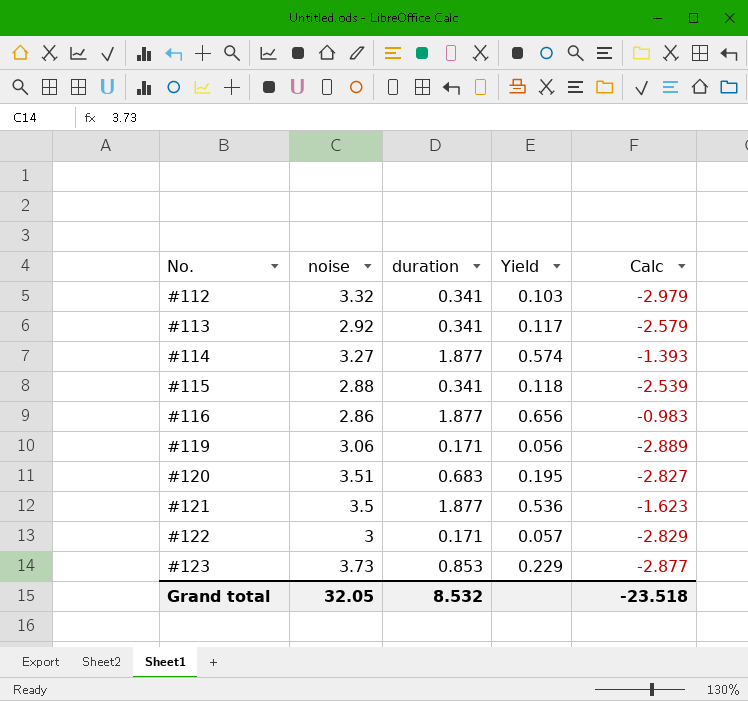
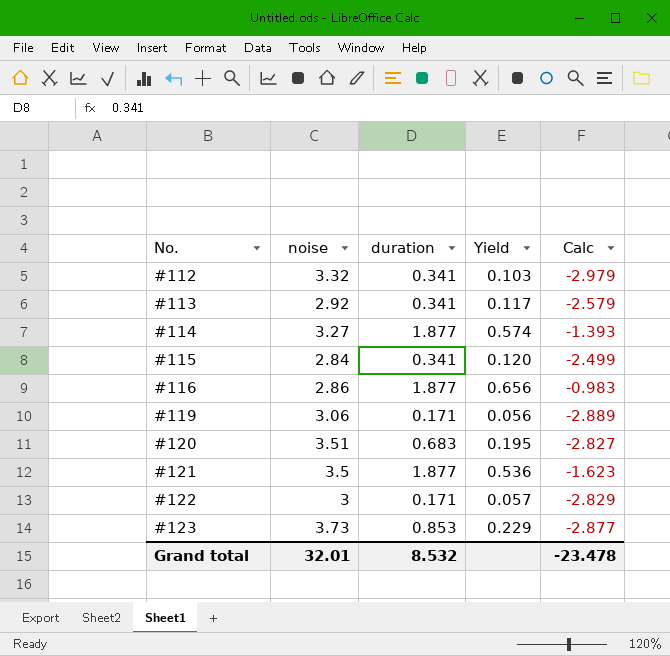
#115 | noise: 2.88 -> 2.84
#115 | Yield: 0.118 -> 0.120
#115 | Calc: -2.539 -> -2.499
Grand total | noise: 32.05 -> 32.01
Grand total | Calc: -23.518 -> -23.478

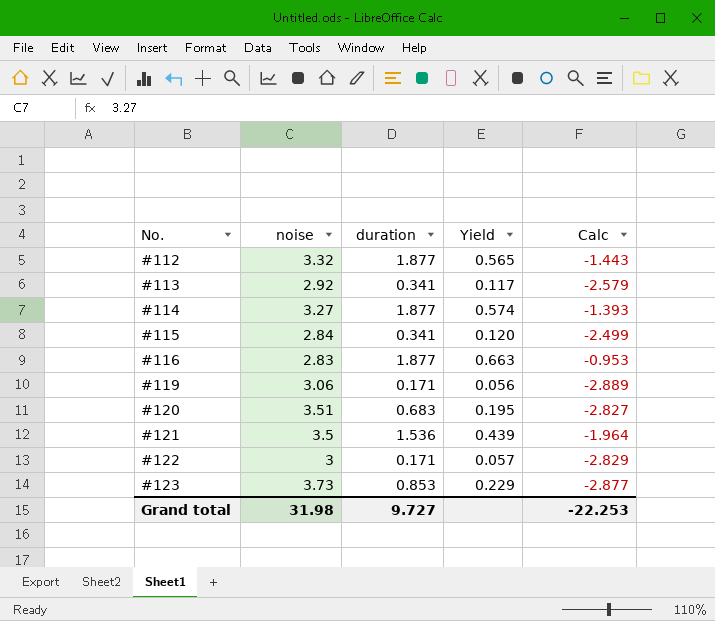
#112 | duration: 0.341 -> 1.877
#112 | Yield: 0.103 -> 0.565
#112 | Calc: -2.979 -> -1.443
#116 | noise: 2.86 -> 2.83
#116 | Yield: 0.656 -> 0.663
#116 | Calc: -0.983 -> -0.953
#121 | duration: 1.877 -> 1.536
#121 | Yield: 0.536 -> 0.439
#121 | Calc: -1.623 -> -1.964
Grand total | noise: 32.01 -> 31.98
Grand total | duration: 8.532 -> 9.727
Grand total | Calc: -23.478 -> -22.253

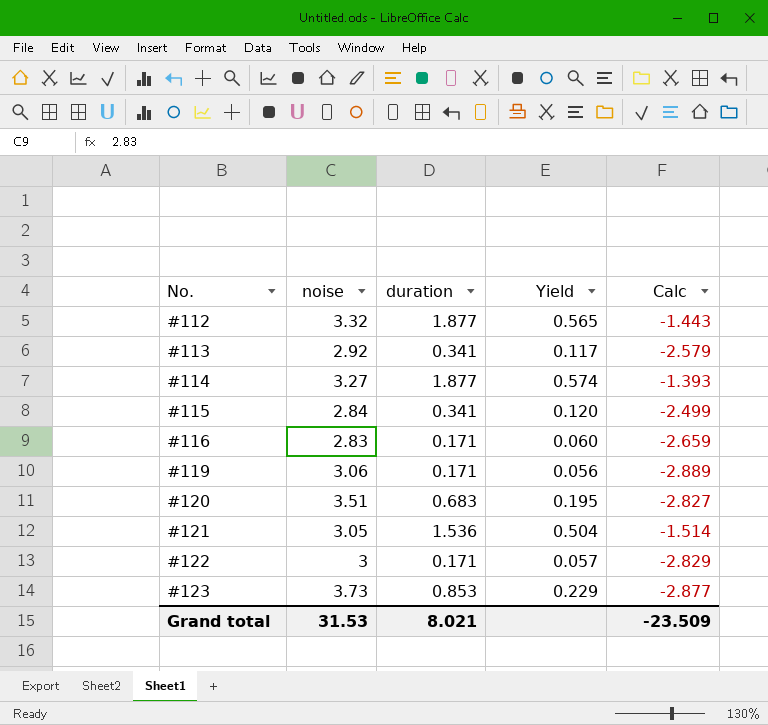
#116 | duration: 1.877 -> 0.171
#116 | Yield: 0.663 -> 0.060
#116 | Calc: -0.953 -> -2.659
#121 | noise: 3.5 -> 3.05
#121 | Yield: 0.439 -> 0.504
#121 | Calc: -1.964 -> -1.514
Grand total | noise: 31.98 -> 31.53
Grand total | duration: 9.727 -> 8.021
Grand total | Calc: -22.253 -> -23.509

